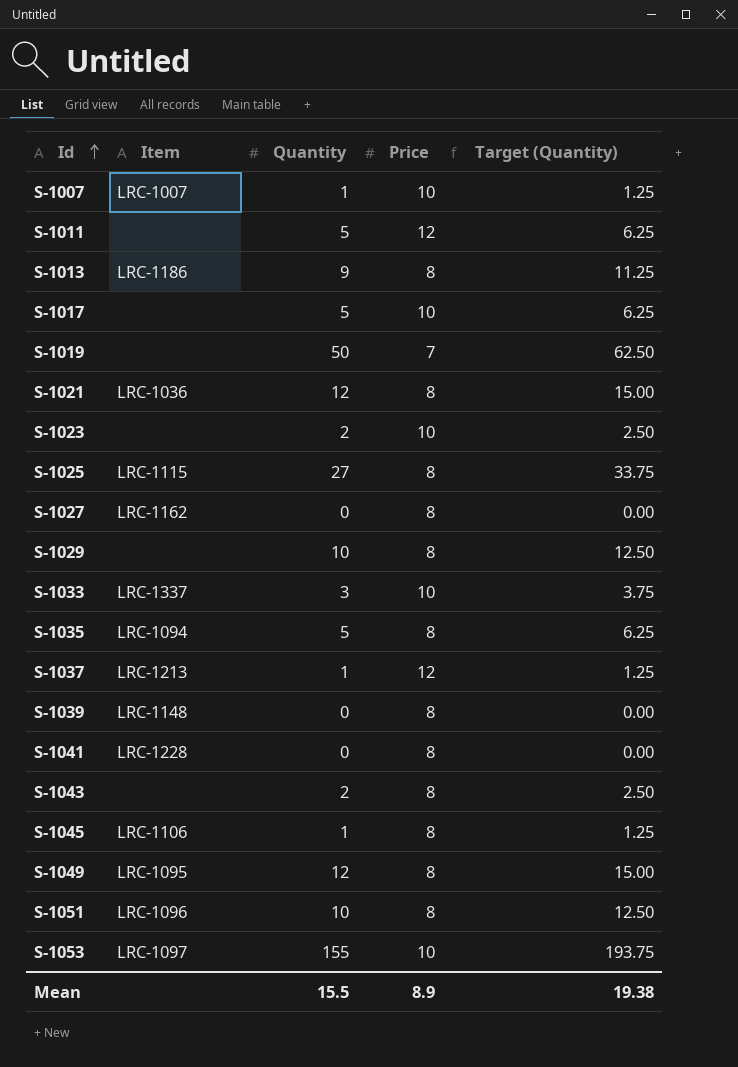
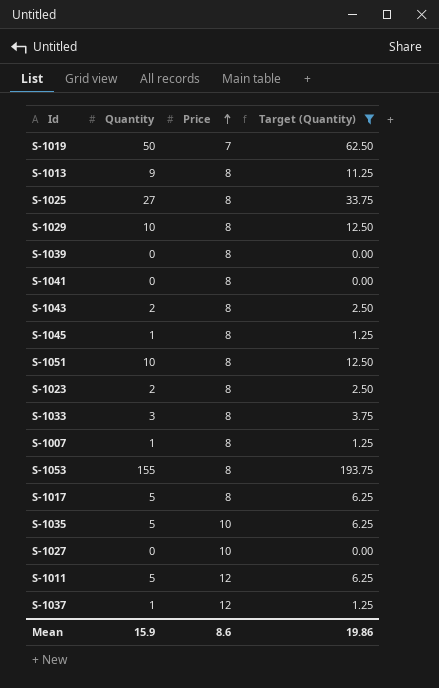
filter: none -> Target (Quantity) != 15.00
row order: Id ascending -> Price ascending
column Item | position: 2 -> none
S-1023 | Price: 10 -> 8
S-1033 | Price: 10 -> 8
S-1007 | Price: 10 -> 8
S-1053 | Price: 10 -> 8
S-1017 | Price: 10 -> 8
S-1035 | Price: 8 -> 10
S-1027 | Price: 8 -> 10
Mean | Quantity: 15.5 -> 15.9
Mean | Price: 8.9 -> 8.6
Mean | Target (Quantity): 19.38 -> 19.86

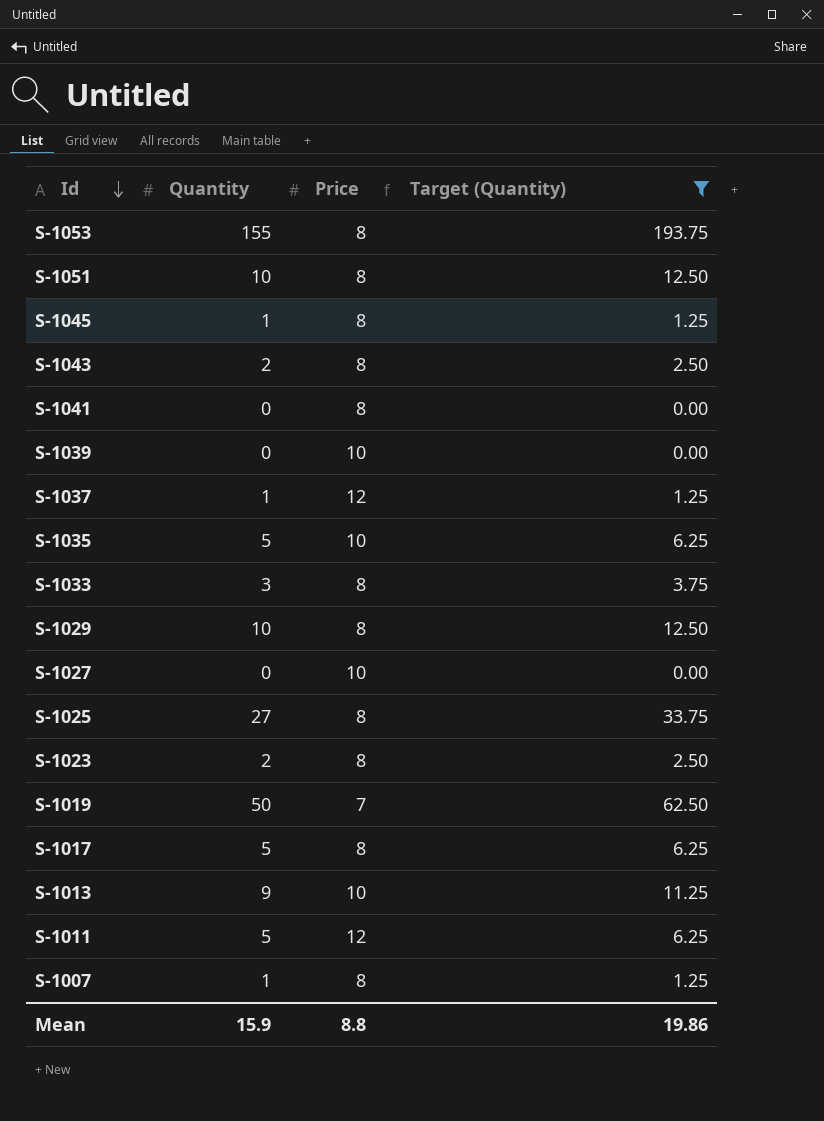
row order: Price ascending -> Id descending
S-1039 | Price: 8 -> 10
S-1013 | Price: 8 -> 10
Mean | Price: 8.6 -> 8.8

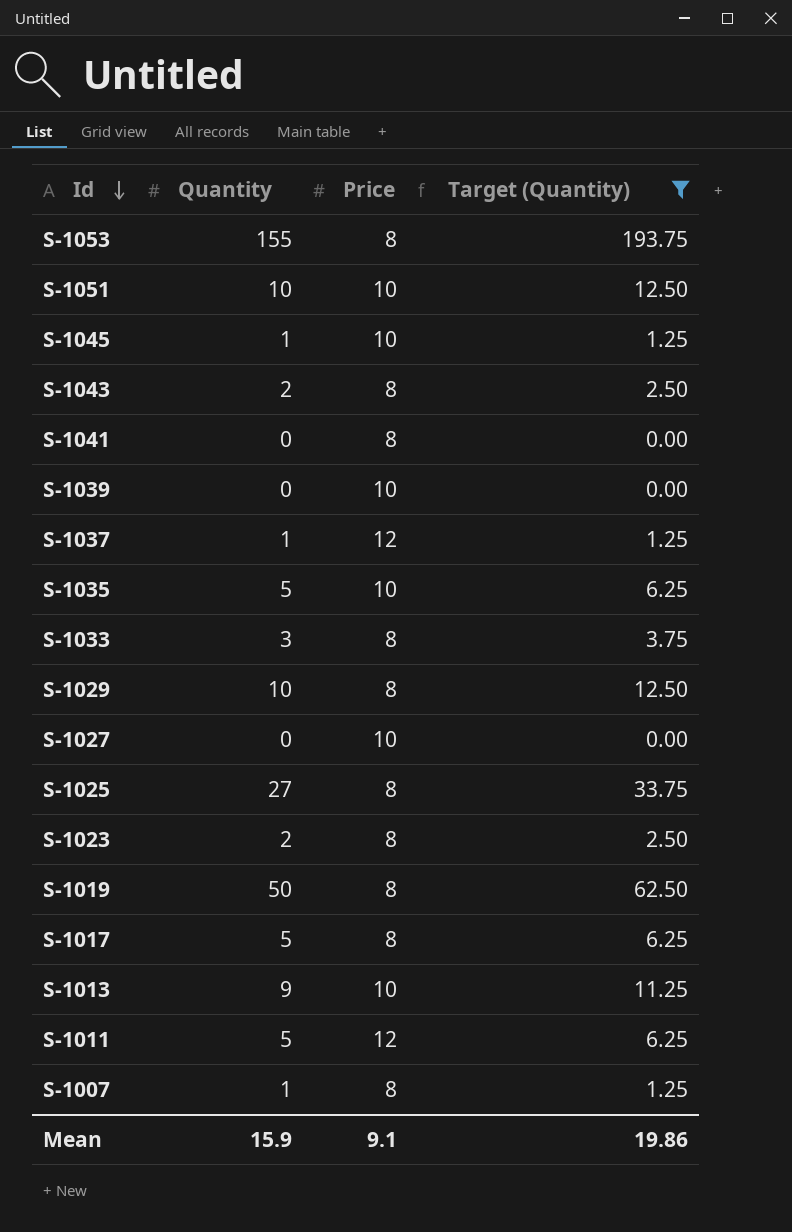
S-1051 | Price: 8 -> 10
S-1045 | Price: 8 -> 10
S-1019 | Price: 7 -> 8
Mean | Price: 8.8 -> 9.1

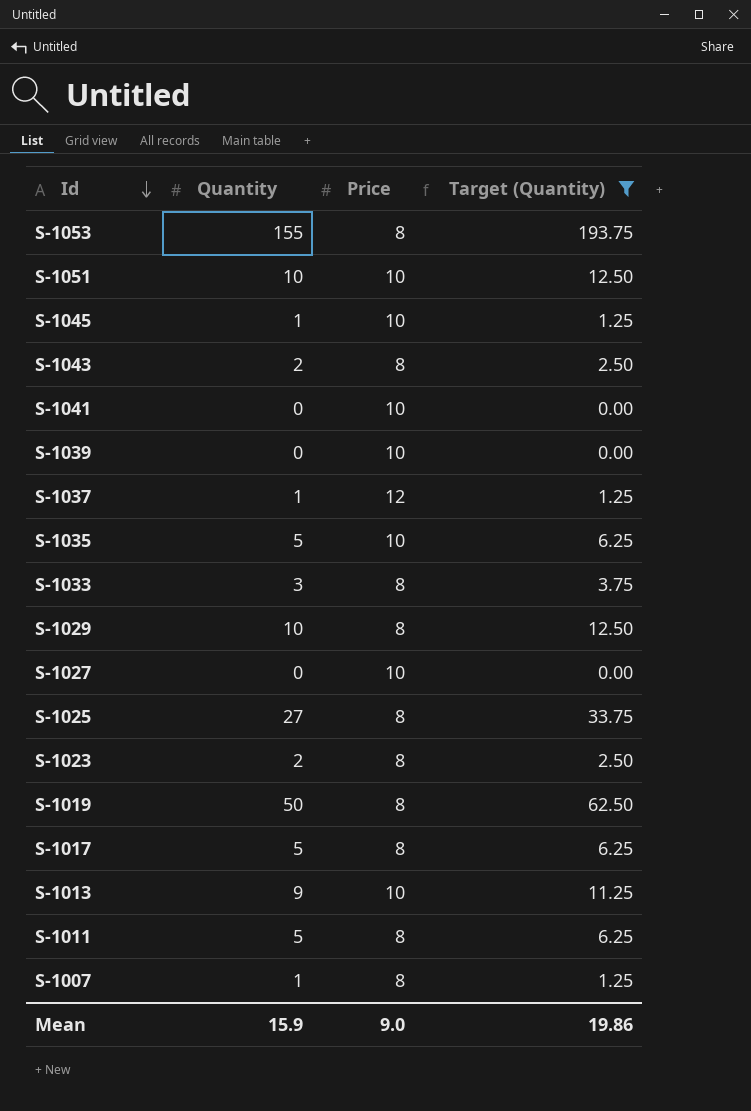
S-1041 | Price: 8 -> 10
S-1011 | Price: 12 -> 8
Mean | Price: 9.1 -> 9.0

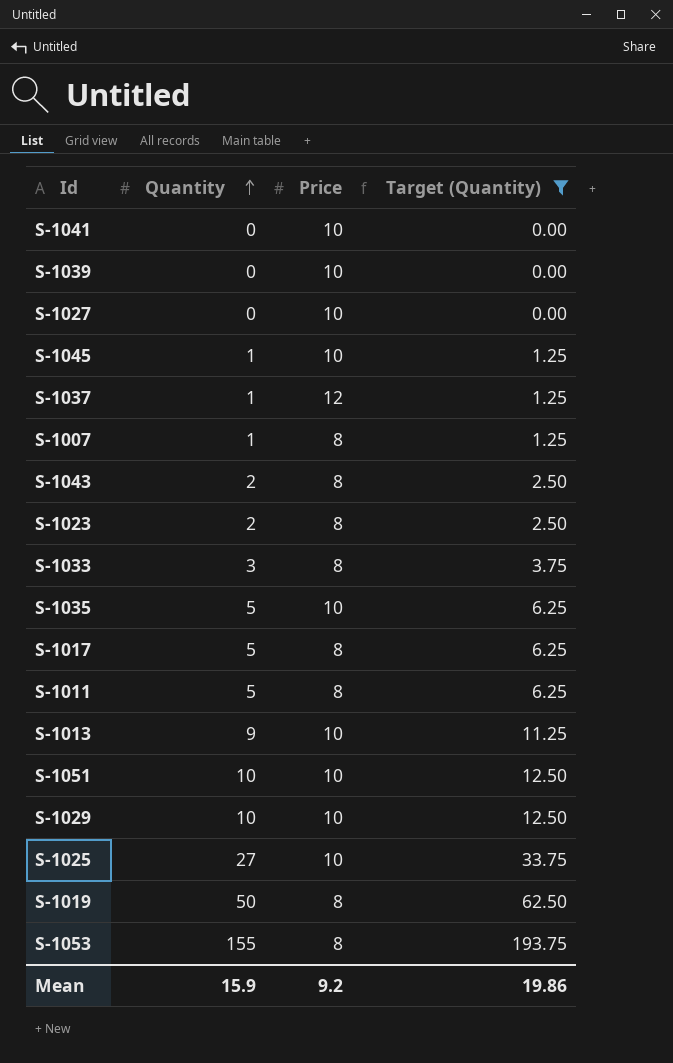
row order: Id descending -> Quantity ascending
S-1029 | Price: 8 -> 10
S-1025 | Price: 8 -> 10
Mean | Price: 9.0 -> 9.2

